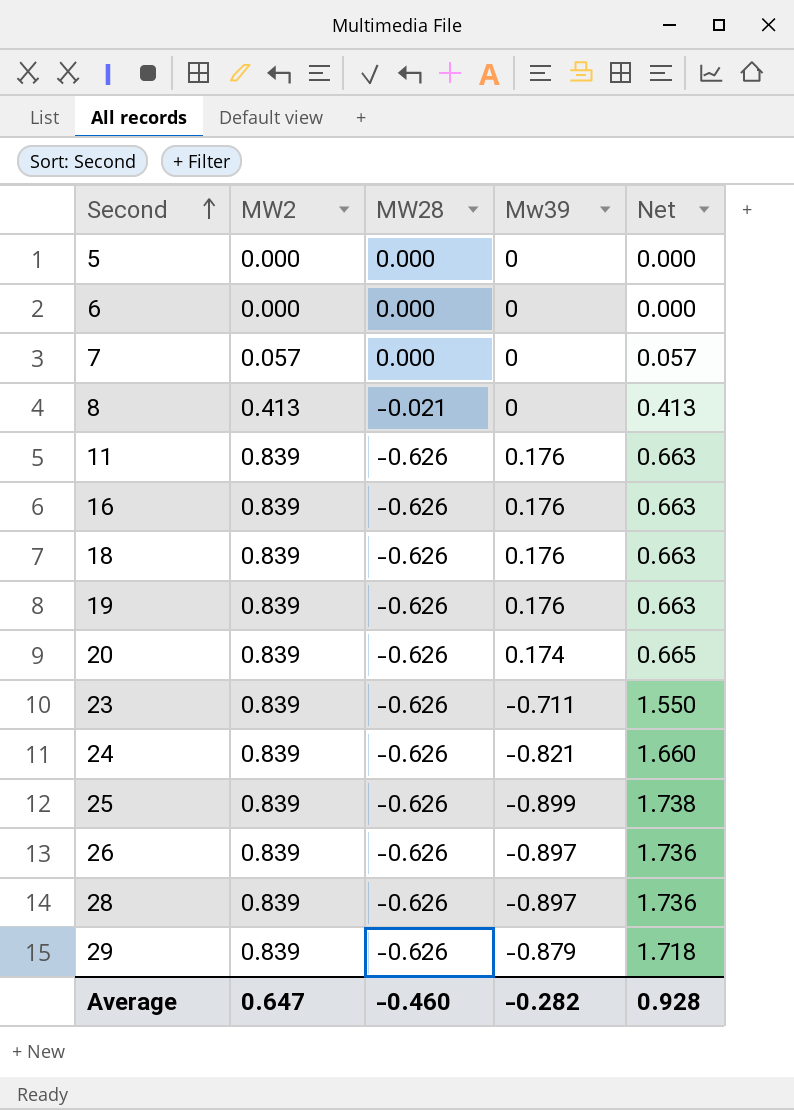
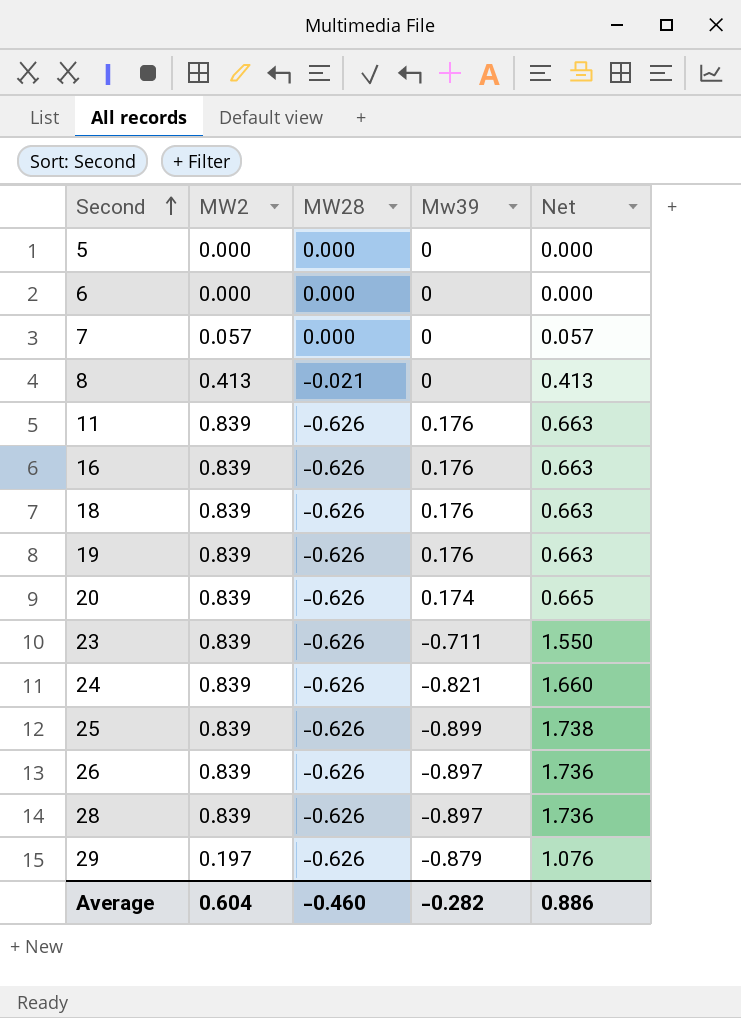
29 | MW2: 0.839 -> 0.197
29 | Net: 1.718 -> 1.076
Average | MW2: 0.647 -> 0.604
Average | Net: 0.928 -> 0.886

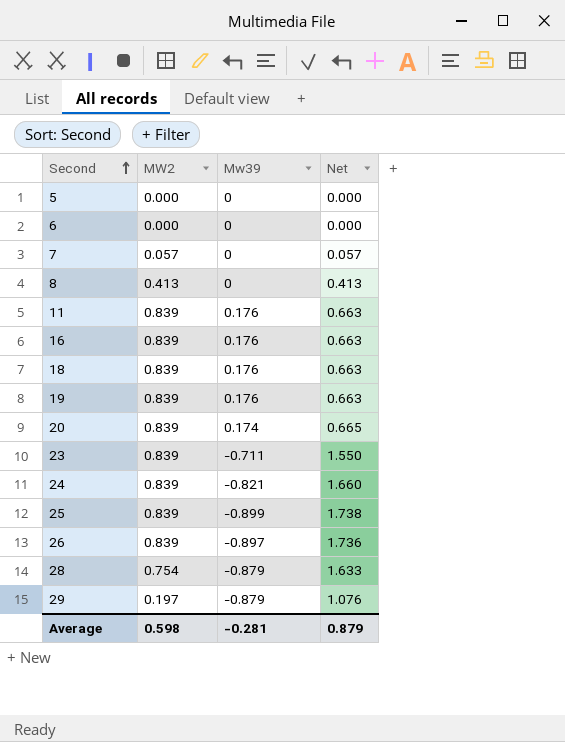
column MW28 | position: 3 -> none
28 | MW2: 0.839 -> 0.754
28 | Mw39: -0.897 -> -0.879
28 | Net: 1.736 -> 1.633
Average | MW2: 0.604 -> 0.598
Average | Mw39: -0.282 -> -0.281
Average | Net: 0.886 -> 0.879

